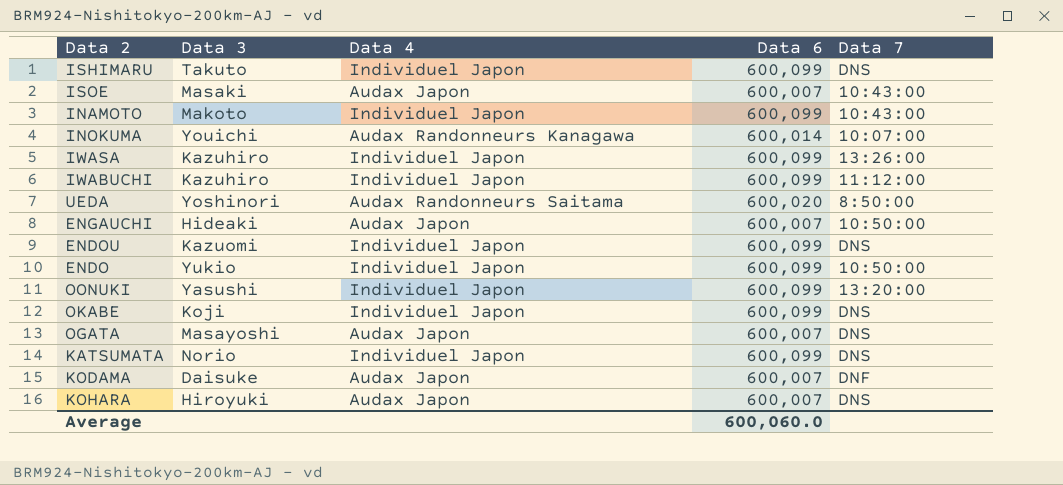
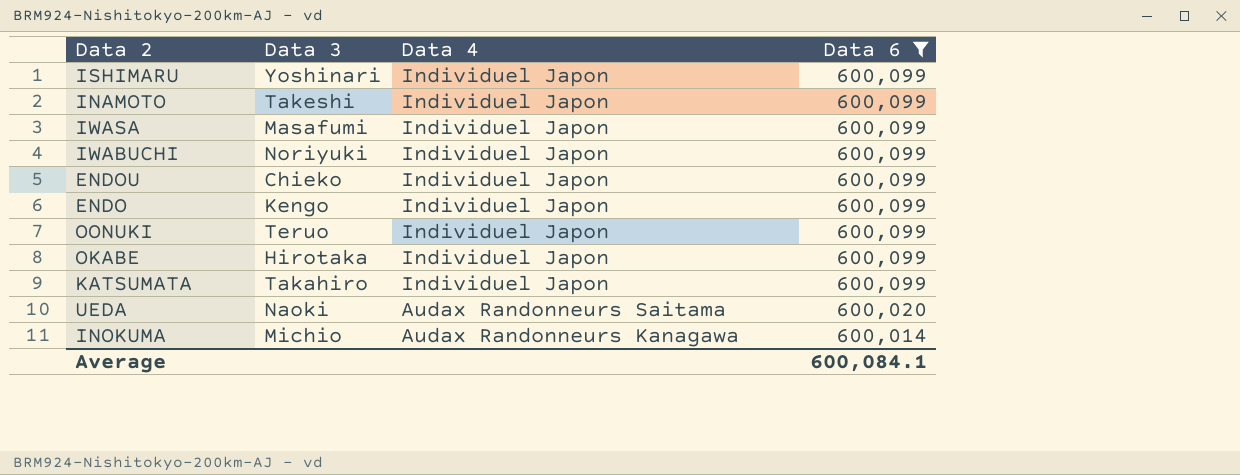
filter: none -> Data 6 != 600,007
row order: none -> Data 4 descending
column Data 7 | position: 5 -> none
ISHIMARU | Data 3: Takuto -> Yoshinari
INAMOTO | Data 3: Makoto -> Takeshi
IWASA | Data 3: Kazuhiro -> Masafumi
IWABUCHI | Data 3: Kazuhiro -> Noriyuki
ENDOU | Data 3: Kazuomi -> Chieko
ENDO | Data 3: Yukio -> Kengo
OONUKI | Data 3: Yasushi -> Teruo
OKABE | Data 3: Koji -> Hirotaka
KATSUMATA | Data 3: Norio -> Takahiro
UEDA | Data 3: Yoshinori -> Naoki
INOKUMA | Data 3: Youichi -> Michio
Average | Data 6: 600,060.0 -> 600,084.1

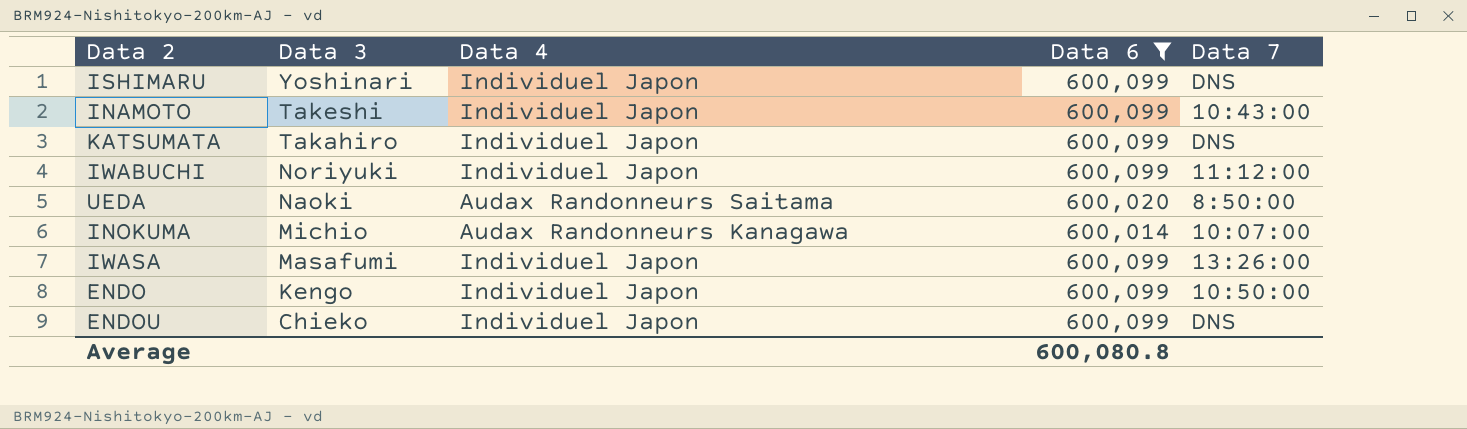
row order: Data 4 descending -> Data 3 descending
column Data 7 | position: none -> 5
row OONUKI: Teruo | Individuel Japon | 600,099 -> none
row OKABE: Hirotaka | Individuel Japon | 600,099 -> none
Average | Data 6: 600,084.1 -> 600,080.8

